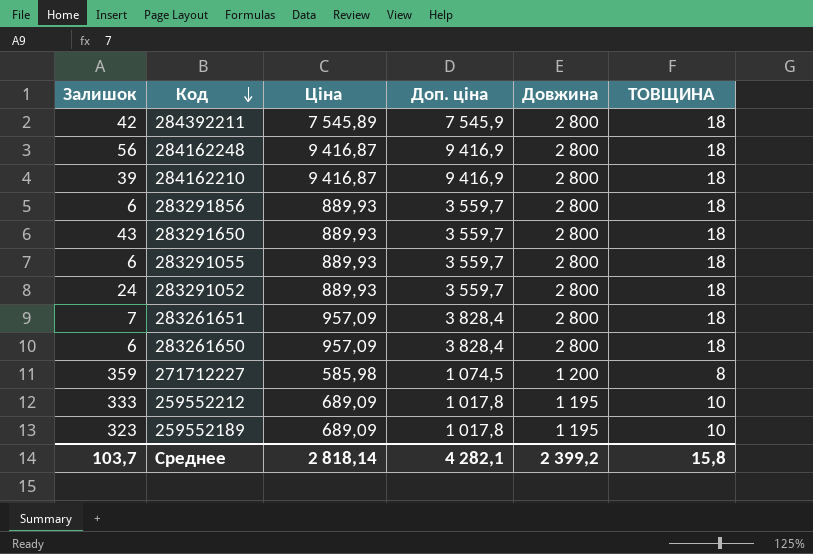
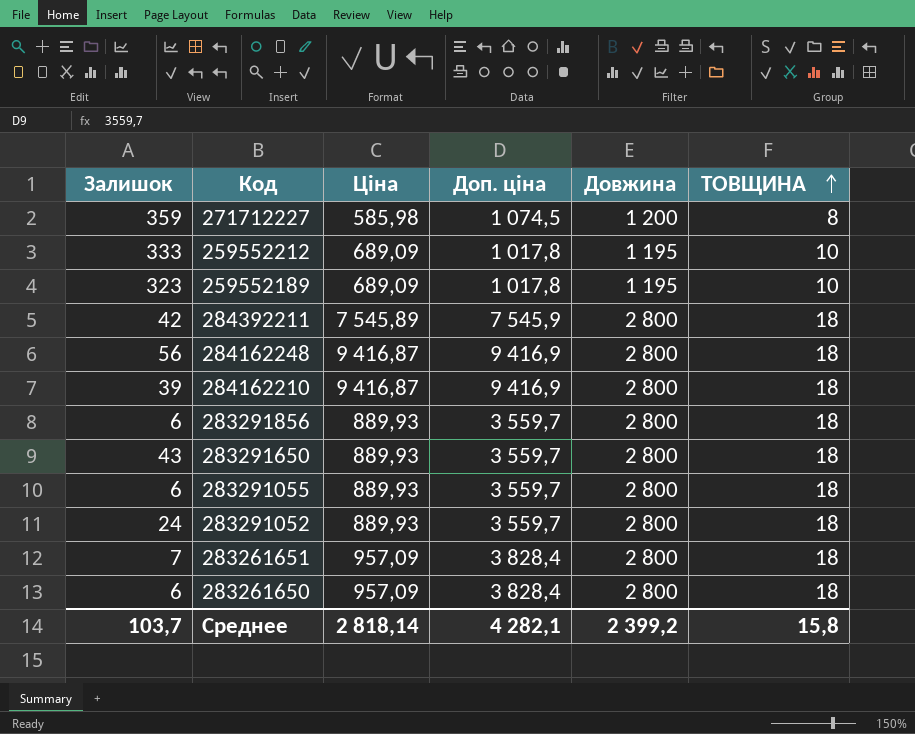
row order: Код descending -> ТОВЩИНА ascending

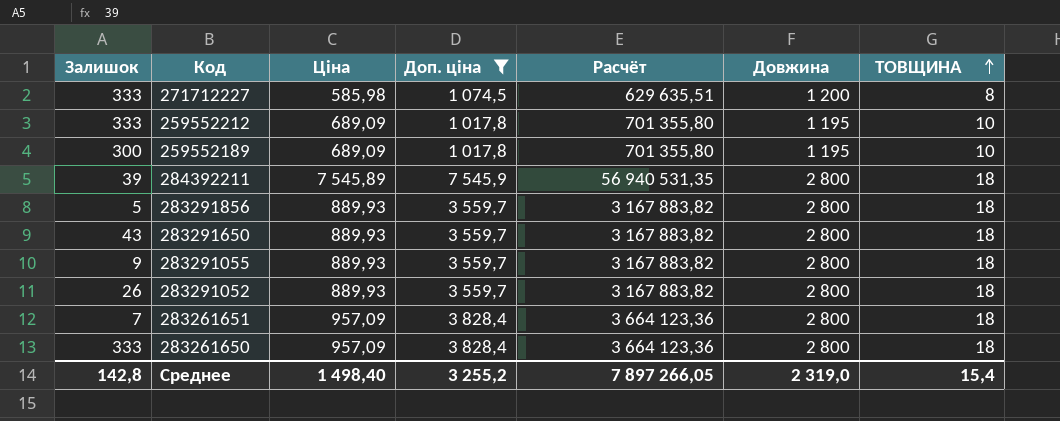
filter: none -> Доп. ціна != 9 416,9
column Расчёт | formula: none -> [Ціна] * [Доп. ціна]
271712227 | Залишок: 359 -> 333
259552189 | Залишок: 323 -> 300
284392211 | Залишок: 42 -> 39
283291856 | Залишок: 6 -> 5
283291055 | Залишок: 6 -> 9
283291052 | Залишок: 24 -> 26
283261650 | Залишок: 6 -> 333
Среднее | Залишок: 103,7 -> 142,8
Среднее | Ціна: 2 818,14 -> 1 498,40
Среднее | Доп. ціна: 4 282,1 -> 3 255,2
Среднее | Довжина: 2 399,2 -> 2 319,0
Среднее | ТОВЩИНА: 15,8 -> 15,4

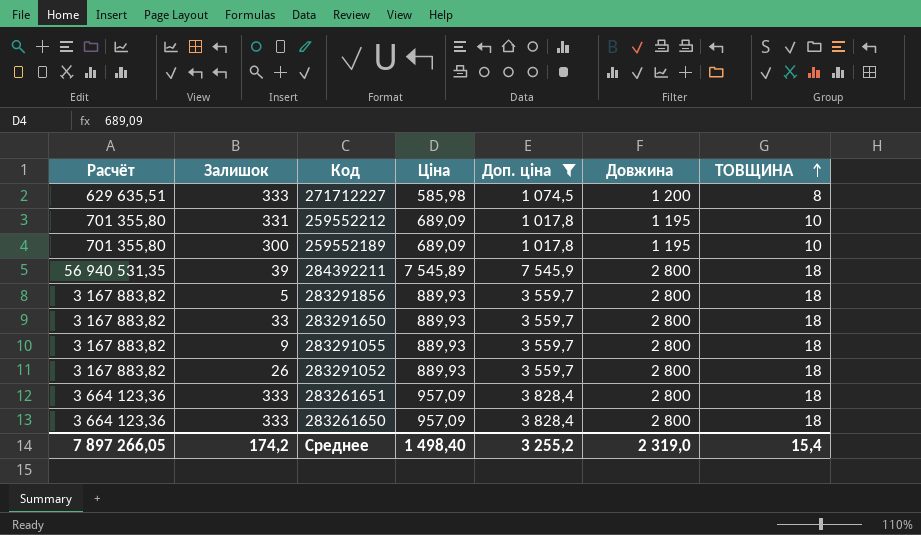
column Расчёт | position: 5 -> 1
259552212 | Залишок: 333 -> 331
283291650 | Залишок: 43 -> 33
283261651 | Залишок: 7 -> 333
Среднее | Залишок: 142,8 -> 174,2

